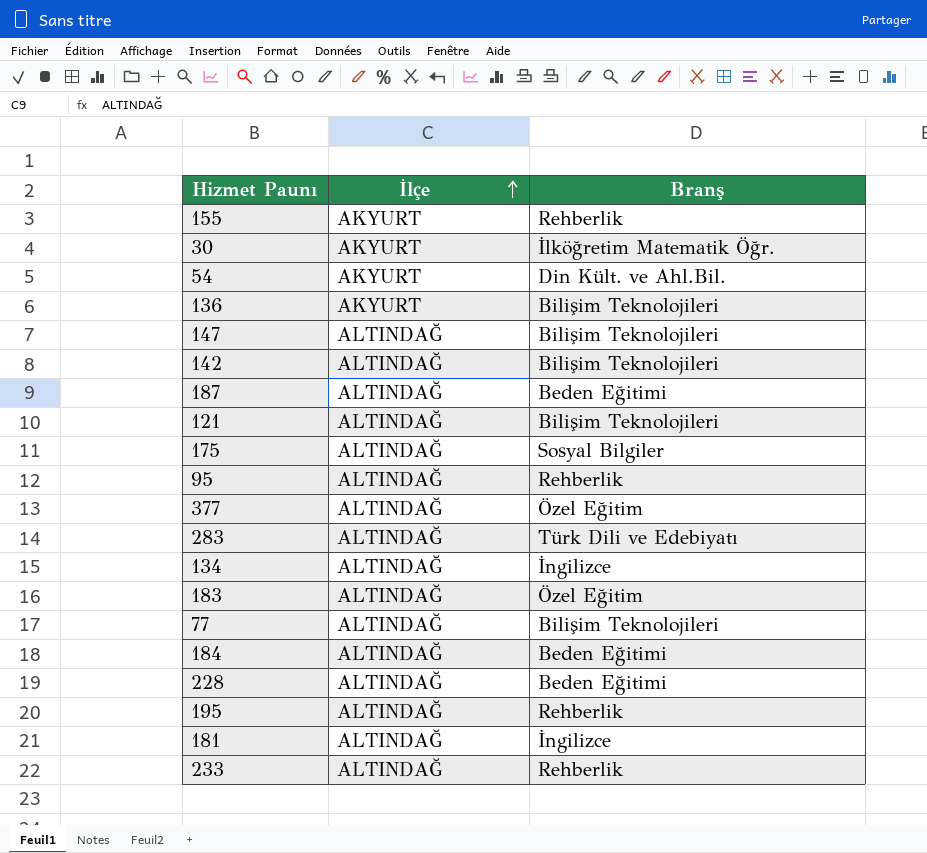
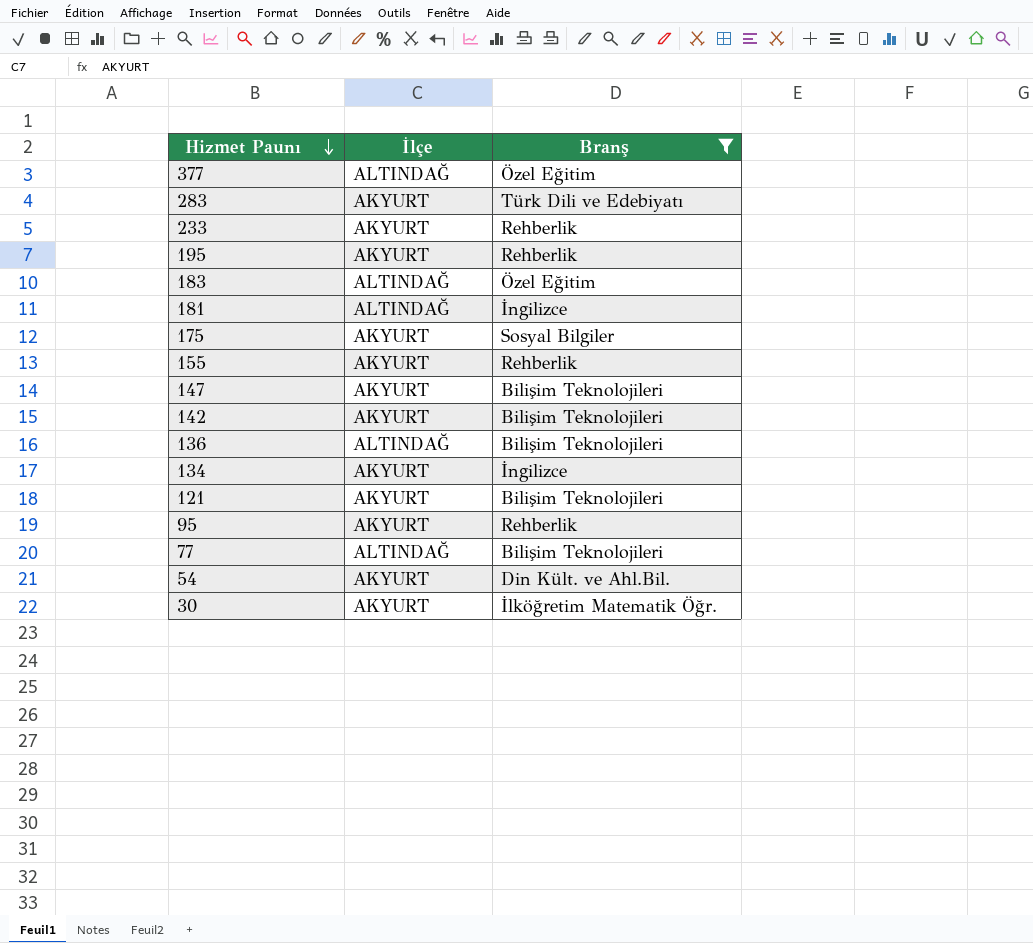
filter: none -> Branş != Beden Eğitimi
row order: İlçe ascending -> Hizmet Paunı descending
283 | İlçe: ALTINDAĞ -> AKYURT
233 | İlçe: ALTINDAĞ -> AKYURT
195 | İlçe: ALTINDAĞ -> AKYURT
175 | İlçe: ALTINDAĞ -> AKYURT
147 | İlçe: ALTINDAĞ -> AKYURT
142 | İlçe: ALTINDAĞ -> AKYURT
136 | İlçe: AKYURT -> ALTINDAĞ
134 | İlçe: ALTINDAĞ -> AKYURT
121 | İlçe: ALTINDAĞ -> AKYURT
95 | İlçe: ALTINDAĞ -> AKYURT

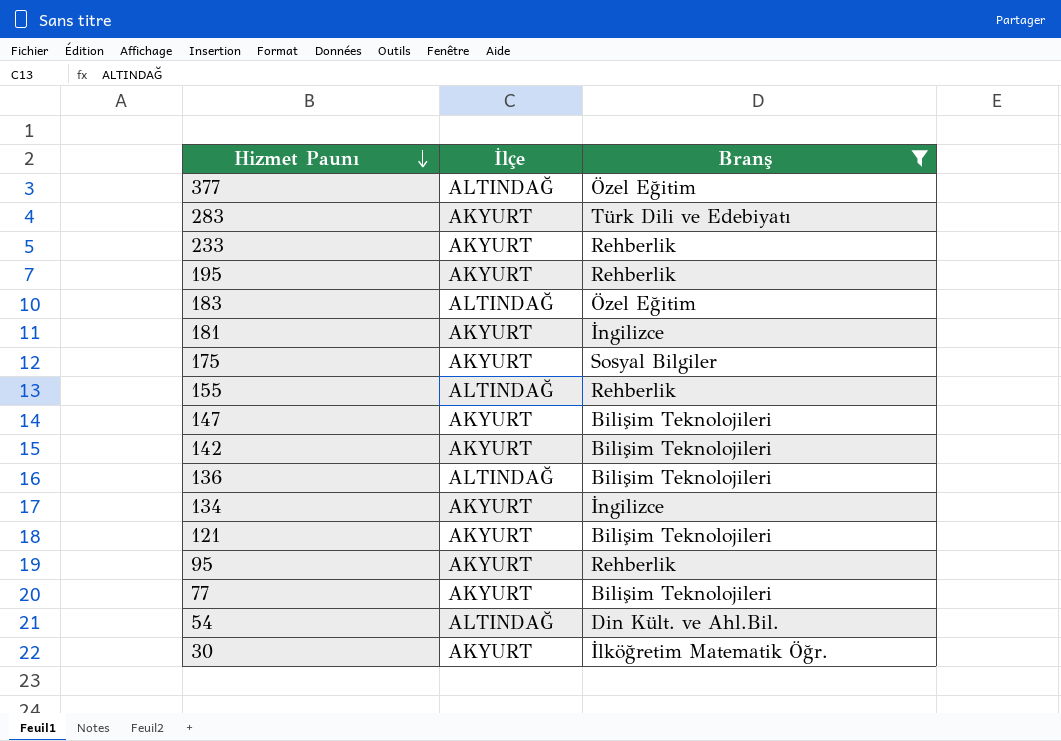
181 | İlçe: ALTINDAĞ -> AKYURT
155 | İlçe: AKYURT -> ALTINDAĞ
77 | İlçe: ALTINDAĞ -> AKYURT
54 | İlçe: AKYURT -> ALTINDAĞ

